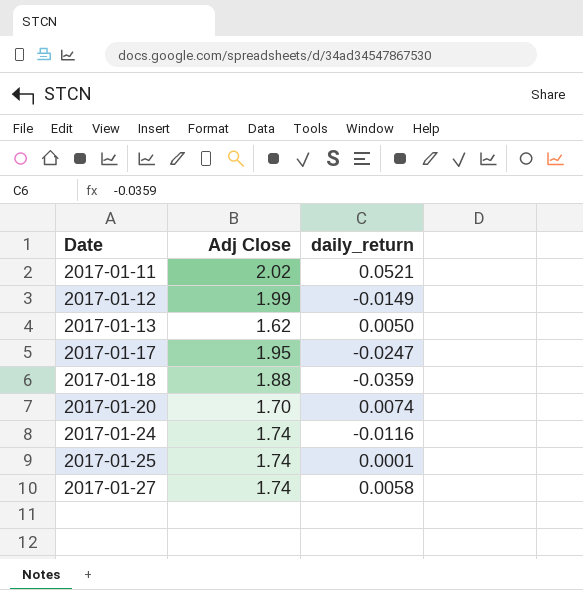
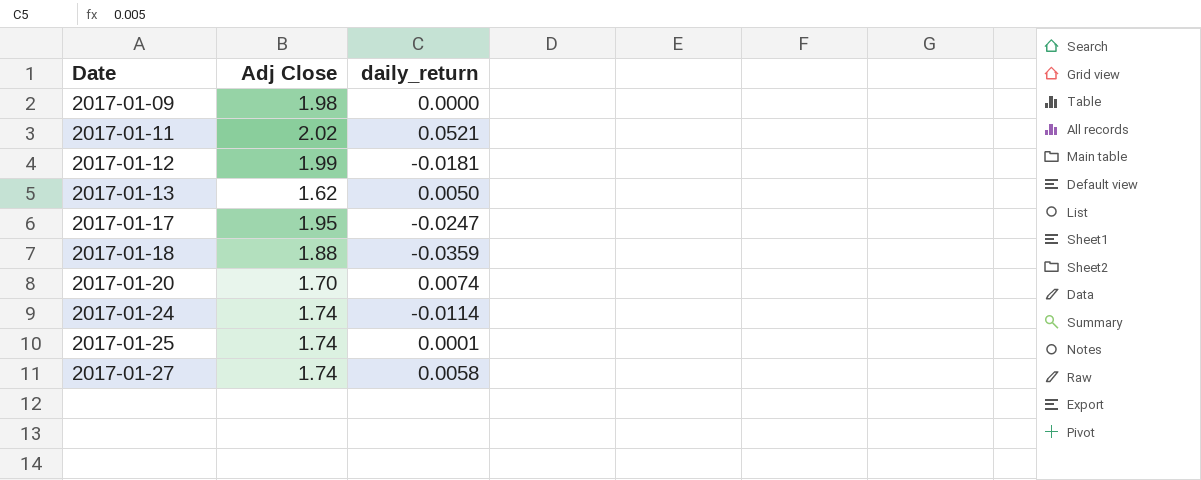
row 2017-01-09: none -> 1.98 | 0.0000
2017-01-12 | daily_return: -0.0149 -> -0.0181
2017-01-24 | daily_return: -0.0116 -> -0.0114

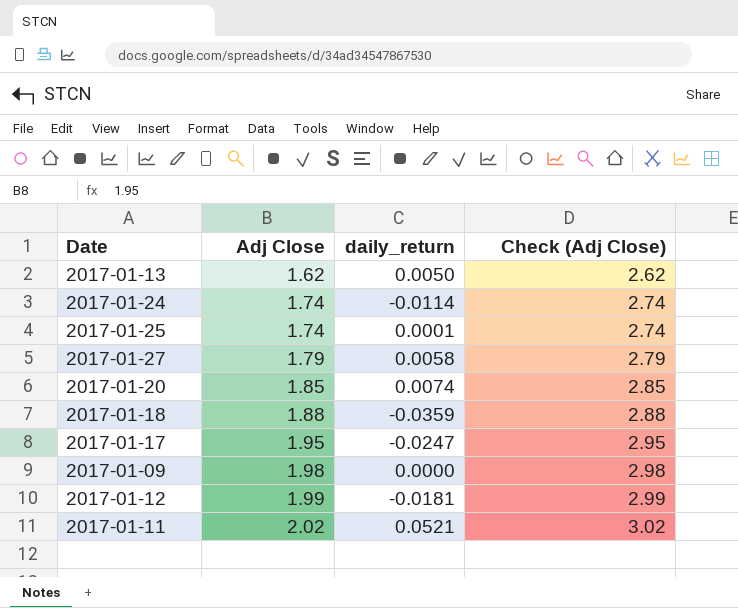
row order: Date ascending -> Adj Close ascending
column Check (Adj Close) | formula: none -> [Adj Close] + 1
2017-01-27 | Adj Close: 1.74 -> 1.79
2017-01-20 | Adj Close: 1.70 -> 1.85

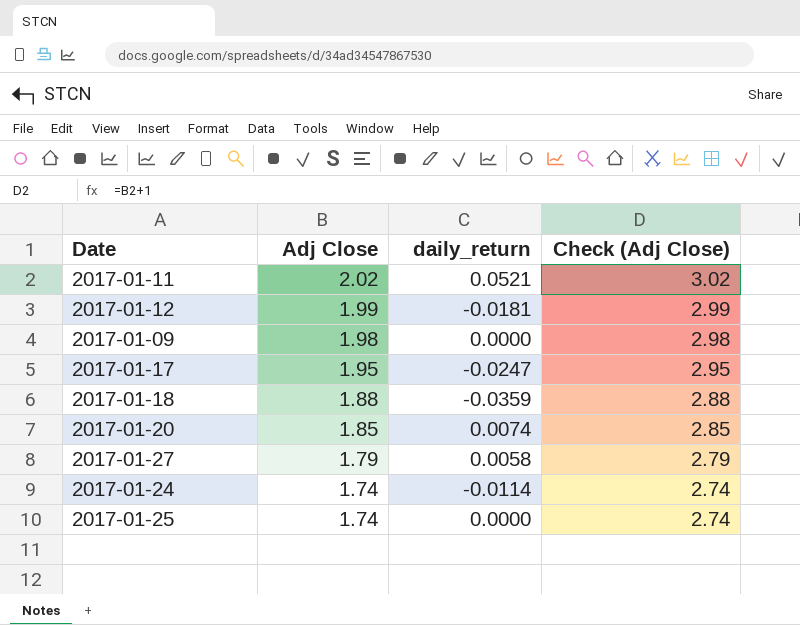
row order: Adj Close ascending -> Adj Close descending
row 2017-01-13: 1.62 | 0.0050 | 2.62 -> none
2017-01-25 | daily_return: 0.0001 -> 0.0000

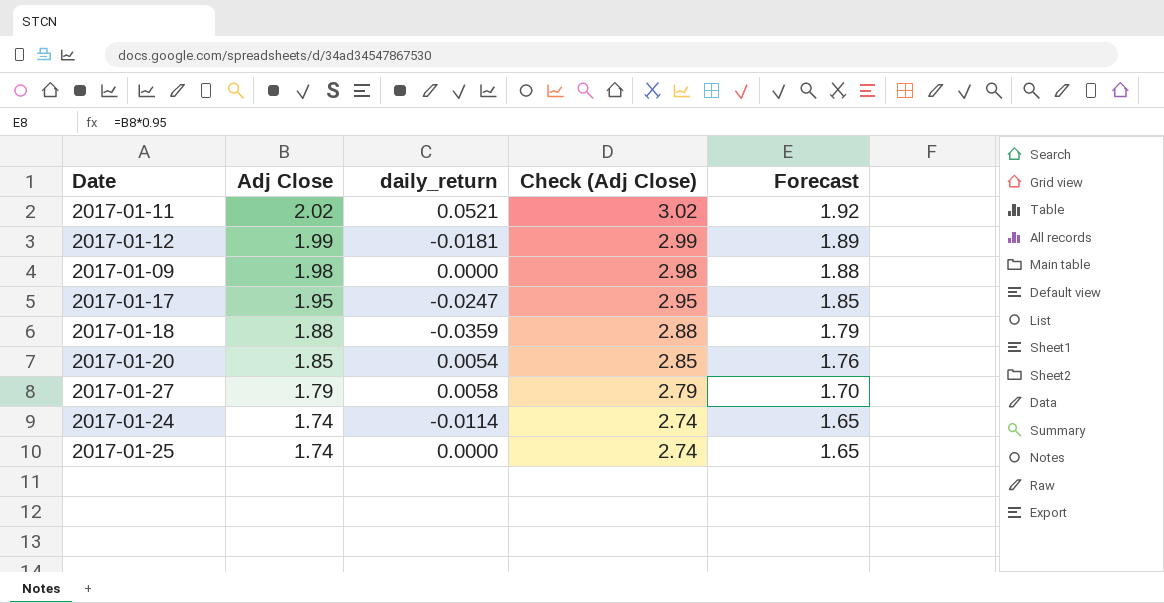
column Forecast | formula: none -> [Adj Close] * 0.95
2017-01-20 | daily_return: 0.0074 -> 0.0054

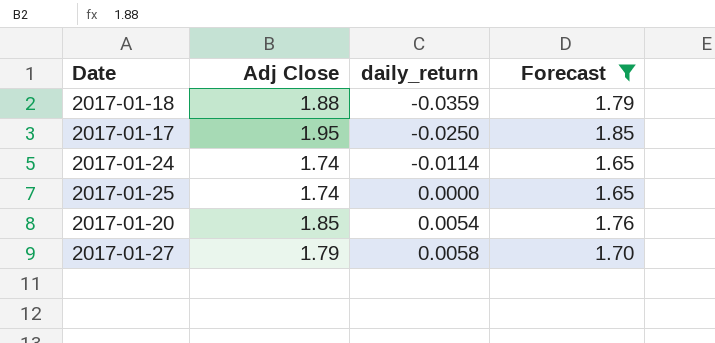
filter: none -> Forecast <= 1.85
row order: Adj Close descending -> daily_return ascending
column Check (Adj Close) | formula: [Adj Close] + 1 -> none
2017-01-17 | daily_return: -0.0247 -> -0.0250

